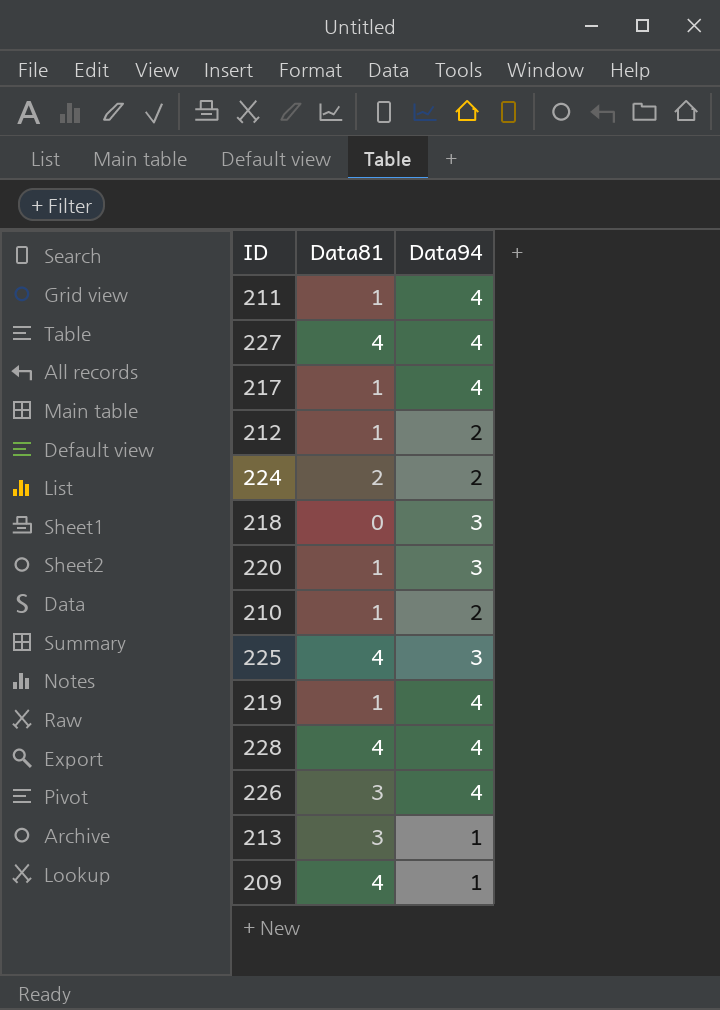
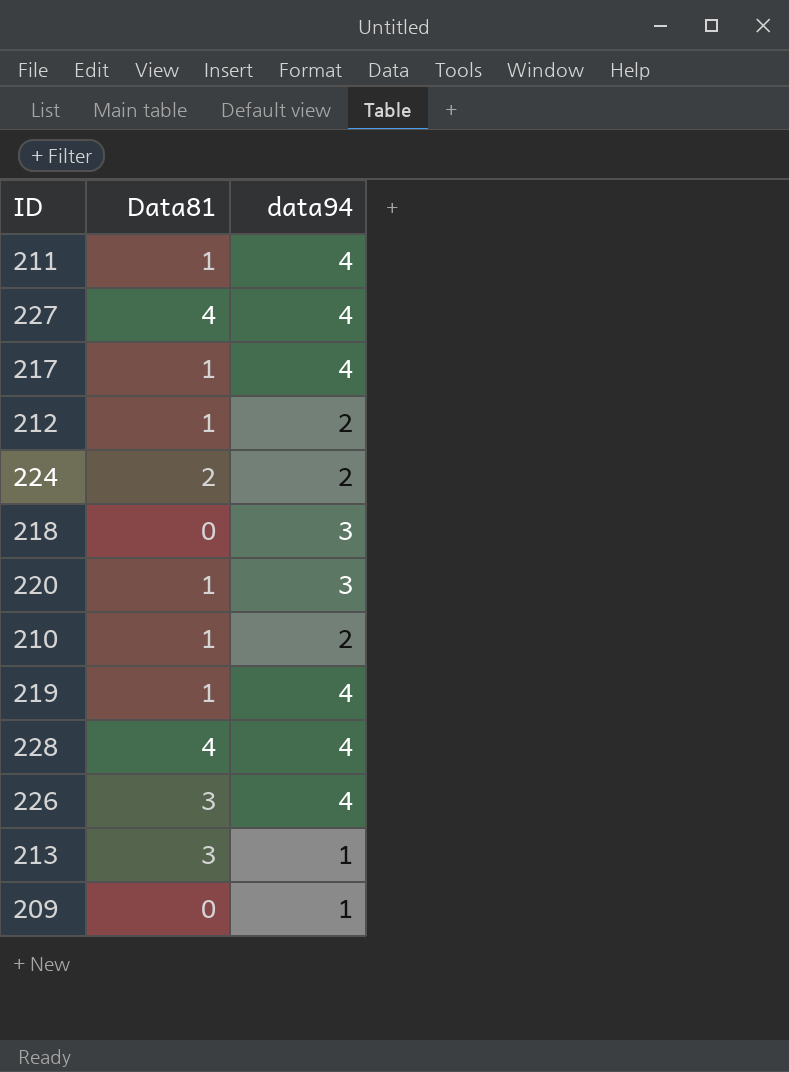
column name: Data94 -> data94
row 225: 4 | 3 -> none
209 | Data81: 4 -> 0

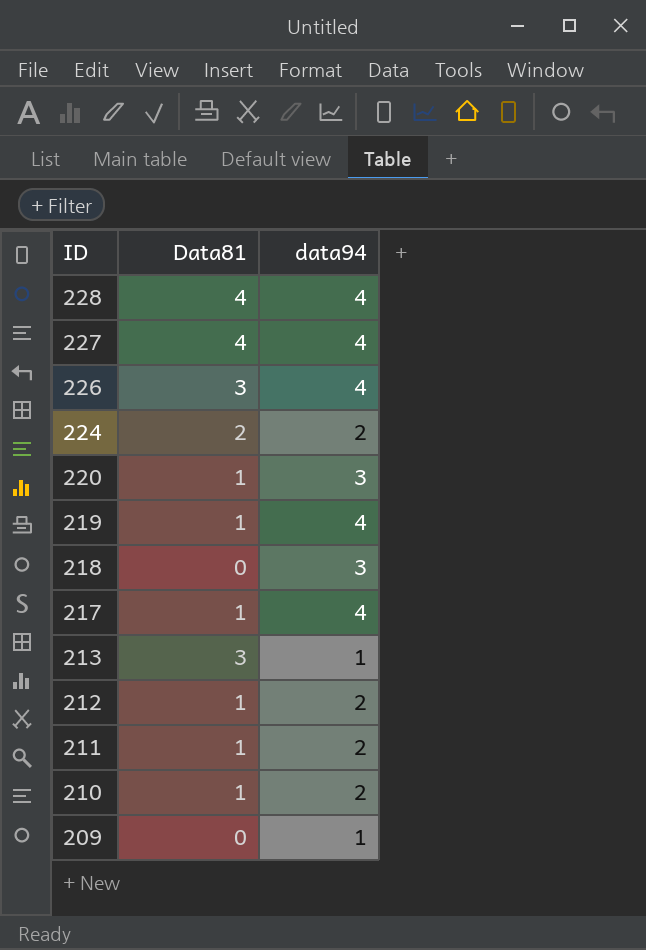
row order: none -> ID descending
211 | data94: 4 -> 2

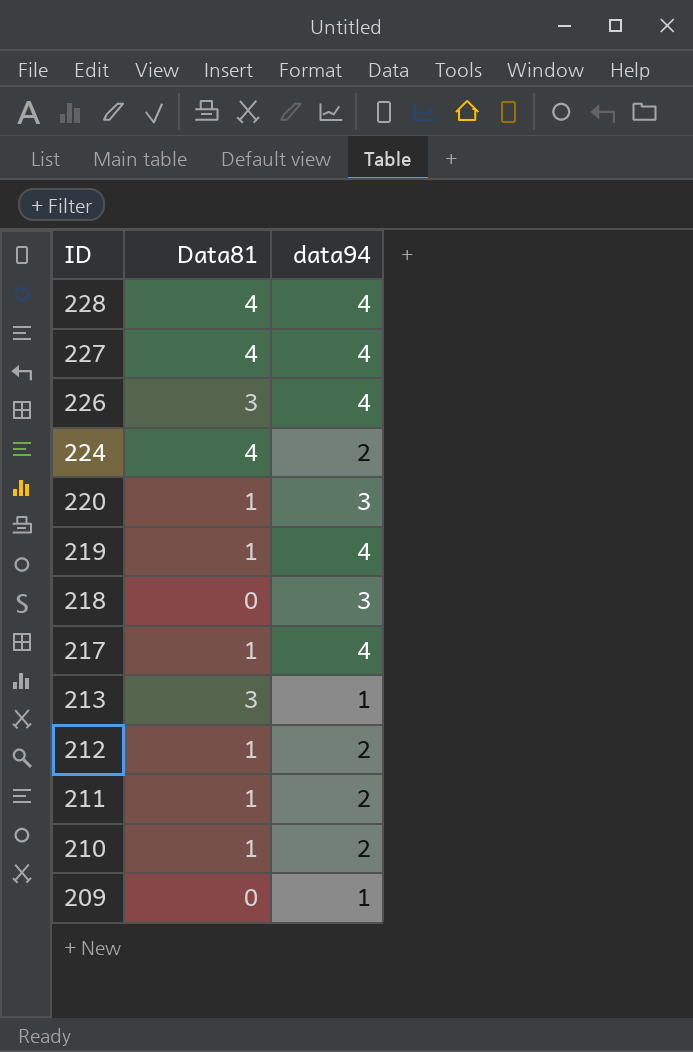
224 | Data81: 2 -> 4

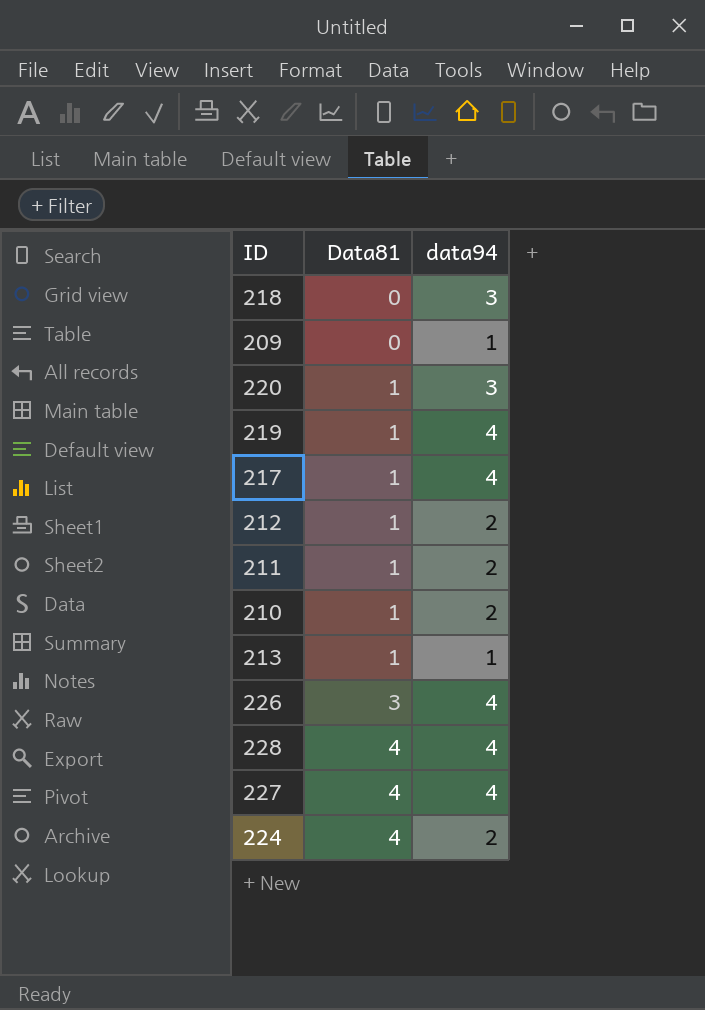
row order: ID descending -> Data81 ascending
213 | Data81: 3 -> 1

